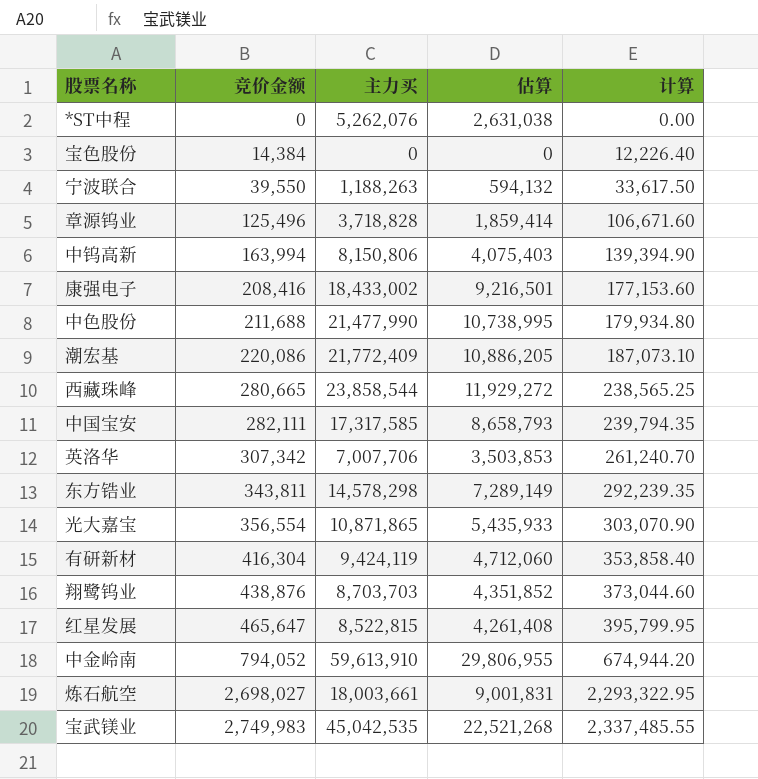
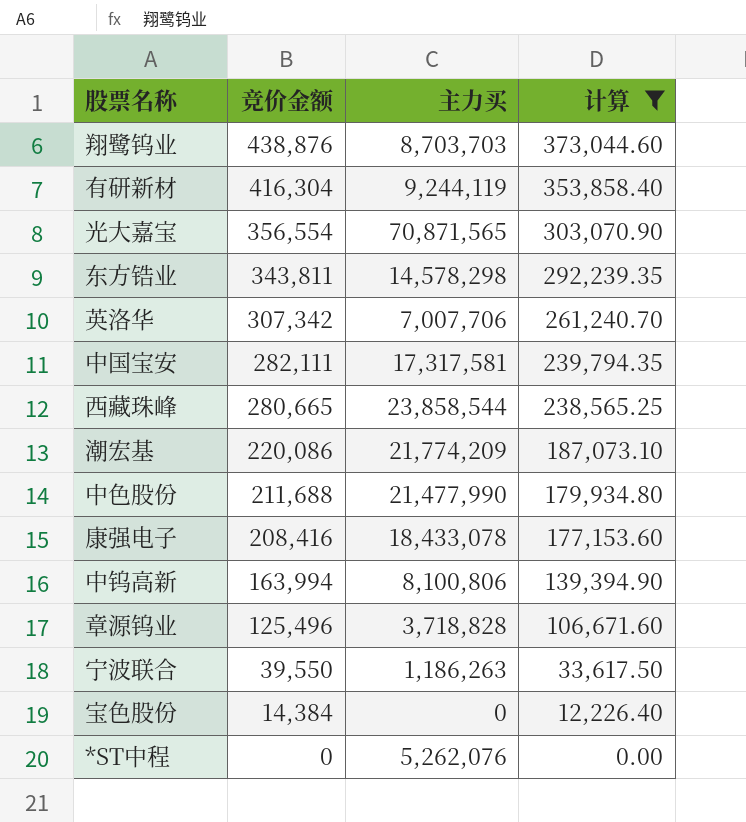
filter: none -> 计算 <= 373,044.60
row order: 竞价金额 ascending -> 竞价金额 descending
column 估算 | formula: [主力买] * 0.5 -> none
有研新材 | 主力买: 9,424,119 -> 9,244,119
光大嘉宝 | 主力买: 10,871,865 -> 70,871,565
中国宝安 | 主力买: 17,317,585 -> 17,317,581
潮宏基 | 主力买: 21,772,409 -> 21,774,209
康强电子 | 主力买: 18,433,002 -> 18,433,078
中钨高新 | 主力买: 8,150,806 -> 8,100,806
宁波联合 | 主力买: 1,188,263 -> 1,186,263

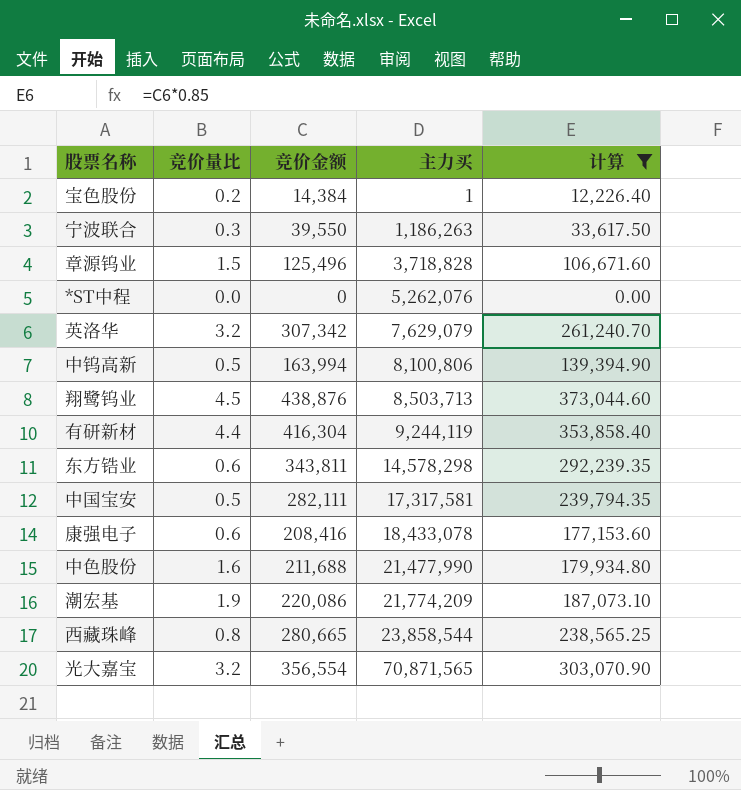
row order: 竞价金额 descending -> 主力买 ascending
column 竞价量比 | position: none -> 2
宝色股份 | 主力买: 0 -> 1
英洛华 | 主力买: 7,007,706 -> 7,629,079
翔鹭钨业 | 主力买: 8,703,703 -> 8,503,713

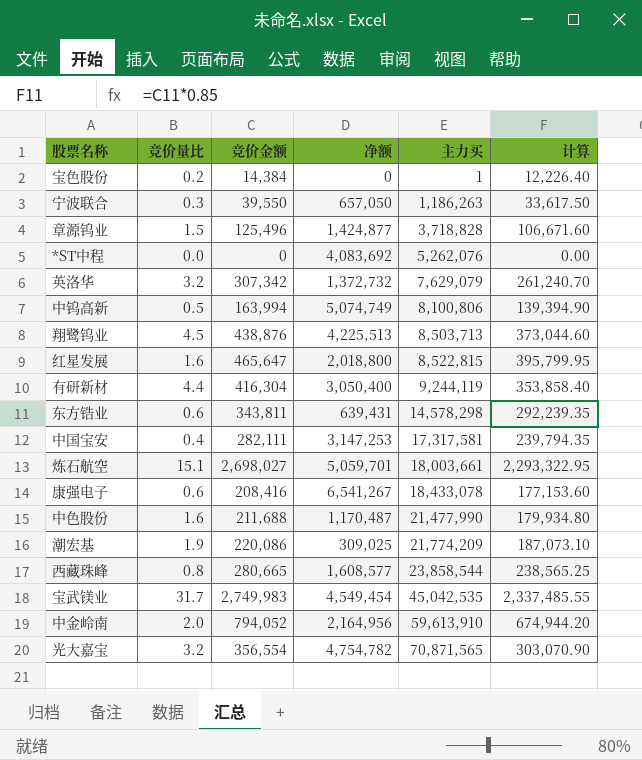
filter: 计算 <= 373,044.60 -> none
column 净额 | position: none -> 4
中国宝安 | 竞价量比: 0.5 -> 0.4

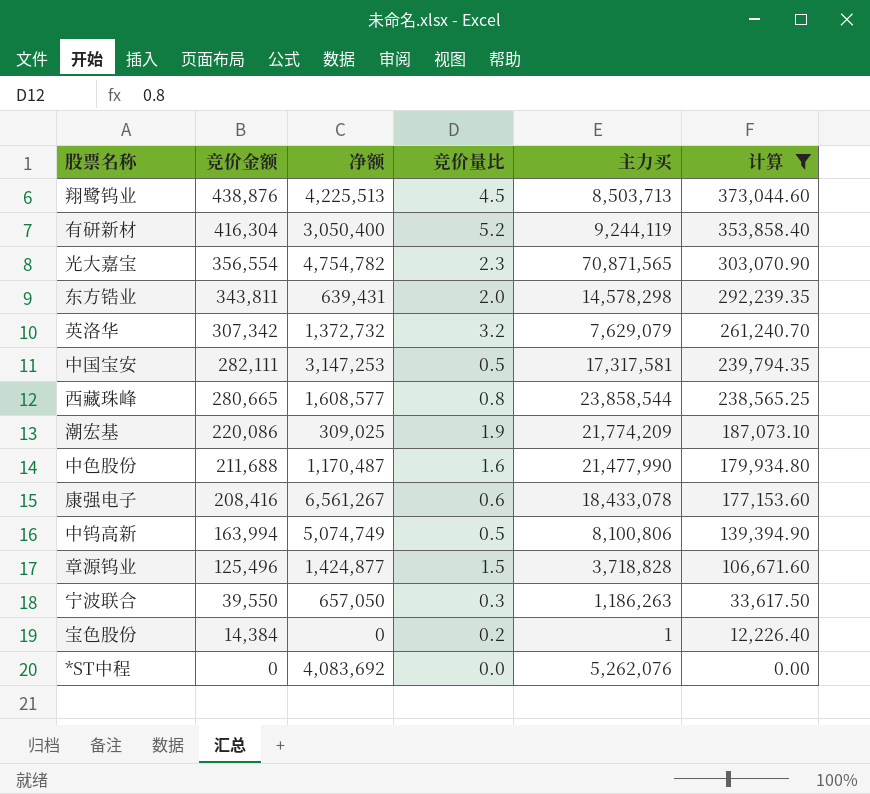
filter: none -> 计算 <= 373,044.60
row order: 主力买 ascending -> 竞价金额 descending
column 竞价量比 | position: 2 -> 4
有研新材 | 竞价量比: 4.4 -> 5.2
光大嘉宝 | 竞价量比: 3.2 -> 2.3
东方锆业 | 竞价量比: 0.6 -> 2.0
中国宝安 | 竞价量比: 0.4 -> 0.5
康强电子 | 净额: 6,541,267 -> 6,561,267

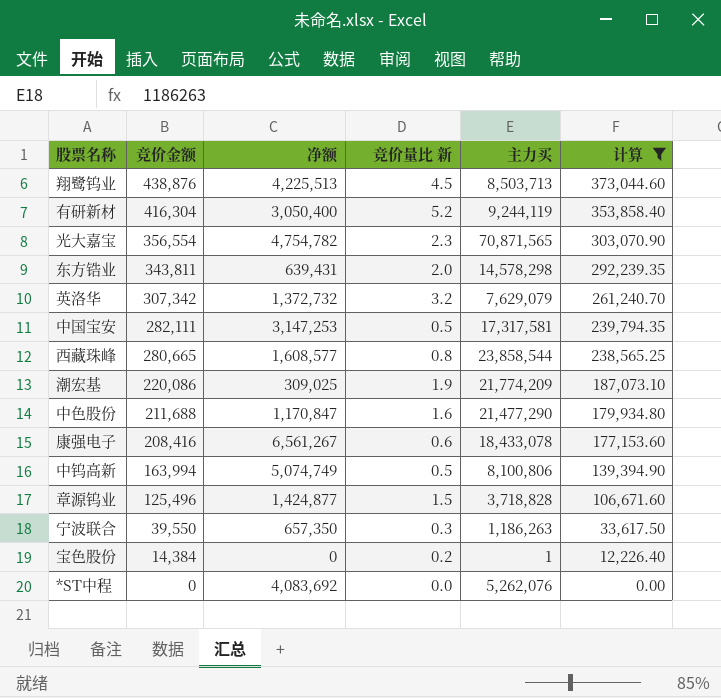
column name: 竞价量比 -> 竞价量比 新
中色股份 | 净额: 1,170,487 -> 1,170,847
中色股份 | 主力买: 21,477,990 -> 21,477,290
宁波联合 | 净额: 657,050 -> 657,350

